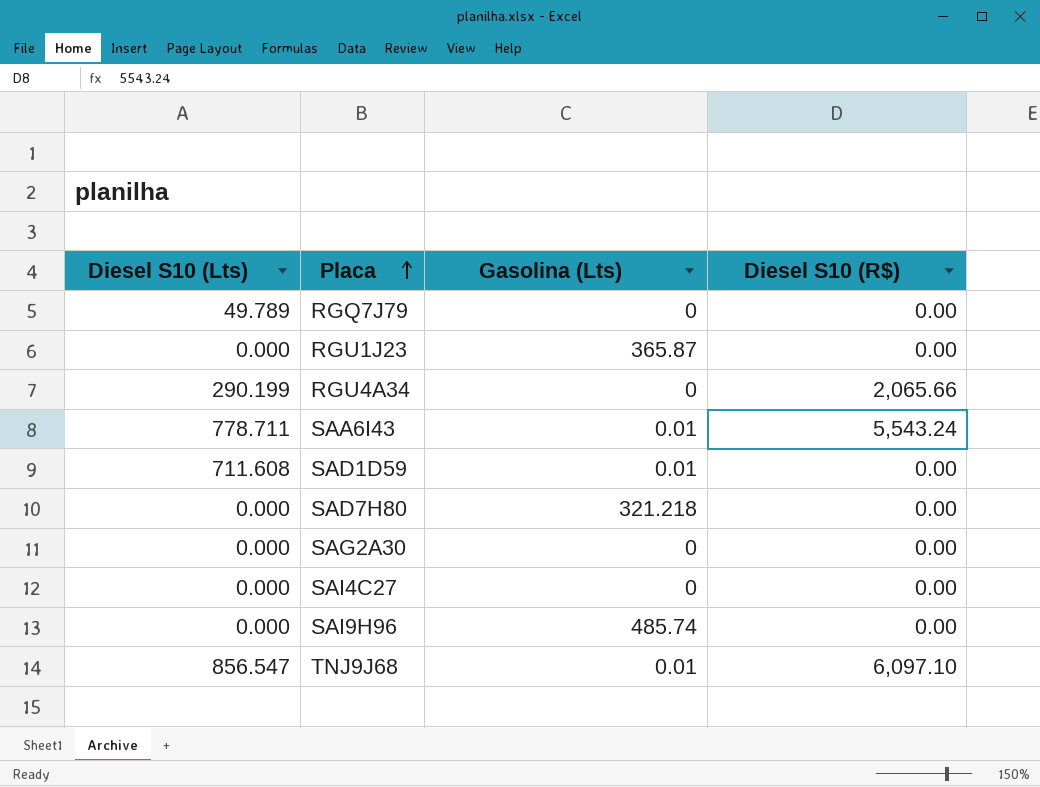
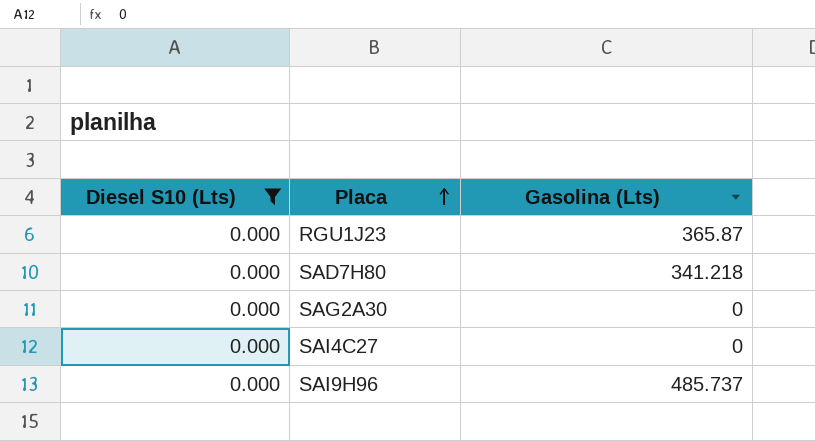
filter: none -> Diesel S10 (Lts) = 0.000
column Diesel S10 (R$) | position: 4 -> none
SAD7H80 | Gasolina (Lts): 321.218 -> 341.218
SAI9H96 | Gasolina (Lts): 485.74 -> 485.737

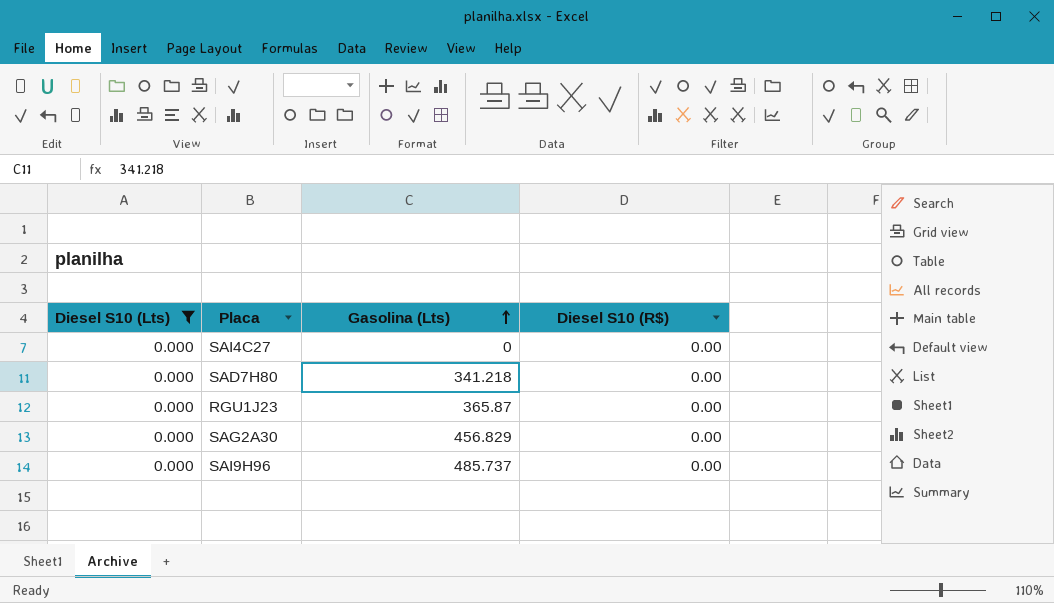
row order: Placa ascending -> Gasolina (Lts) ascending
column Diesel S10 (R$) | position: none -> 4
SAG2A30 | Gasolina (Lts): 0 -> 456.829

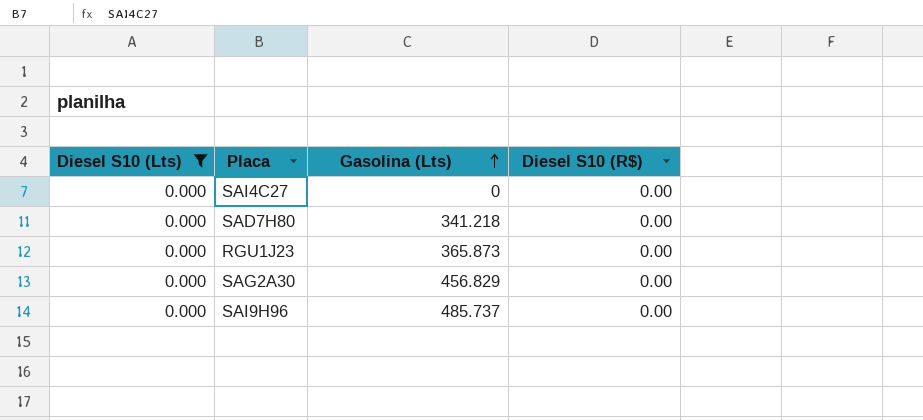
RGU1J23 | Gasolina (Lts): 365.87 -> 365.873

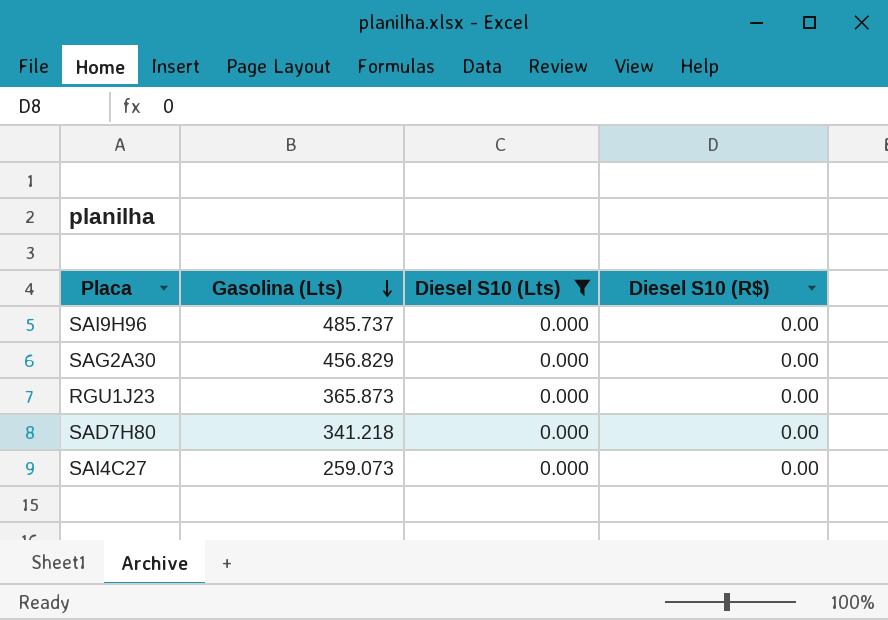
row order: Gasolina (Lts) ascending -> Gasolina (Lts) descending
column Diesel S10 (Lts) | position: 1 -> 3
SAI4C27 | Gasolina (Lts): 0 -> 259.073

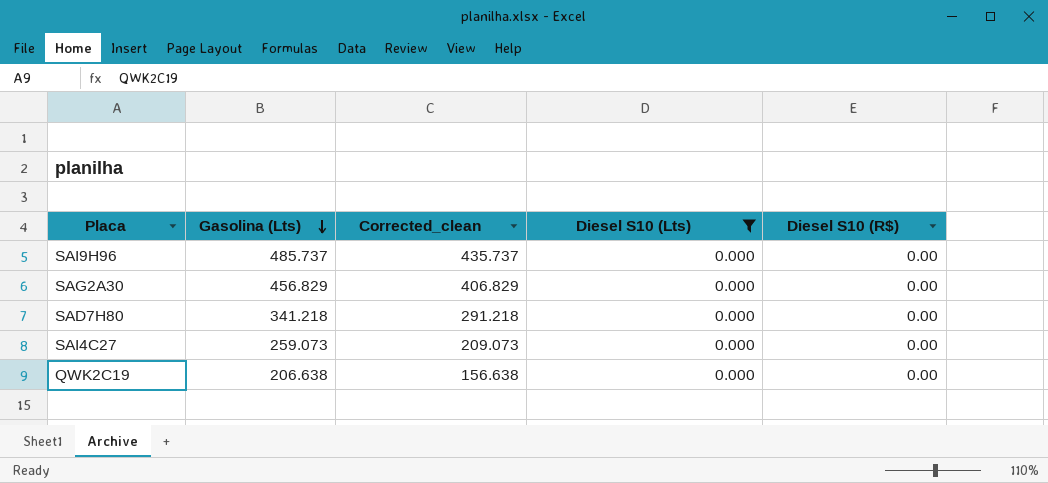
column Corrected_clean | formula: none -> [Gasolina (Lts)] - 50
row RGU1J23: 365.873 | 0.000 | 0.00 -> none
row QWK2C19: none -> 206.638 | 156.638 | 0.000 | 0.00

